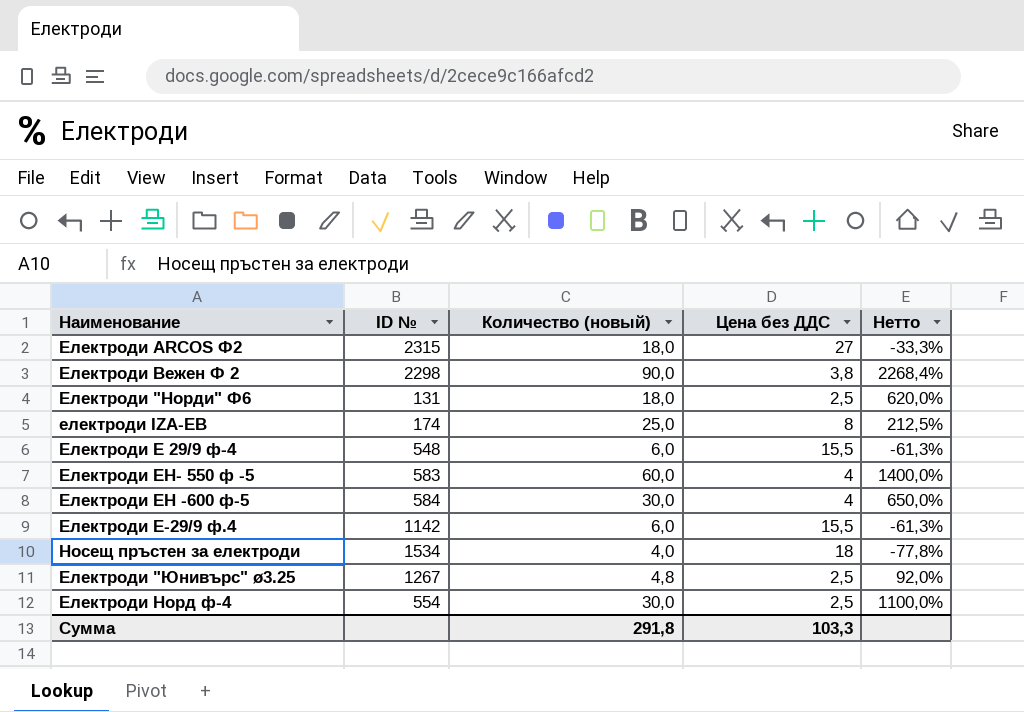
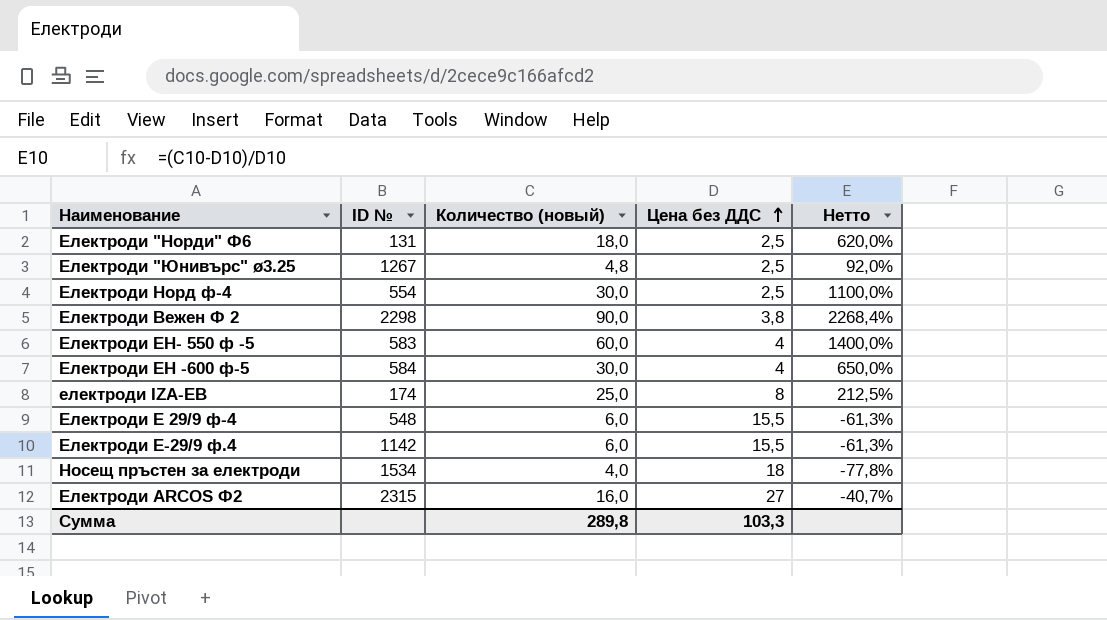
row order: none -> Цена без ДДС ascending
Електроди ARCOS Ф2 | Количество (новый): 18,0 -> 16,0
Електроди ARCOS Ф2 | Нетто: -33,3% -> -40,7%
Сумма | Количество (новый): 291,8 -> 289,8

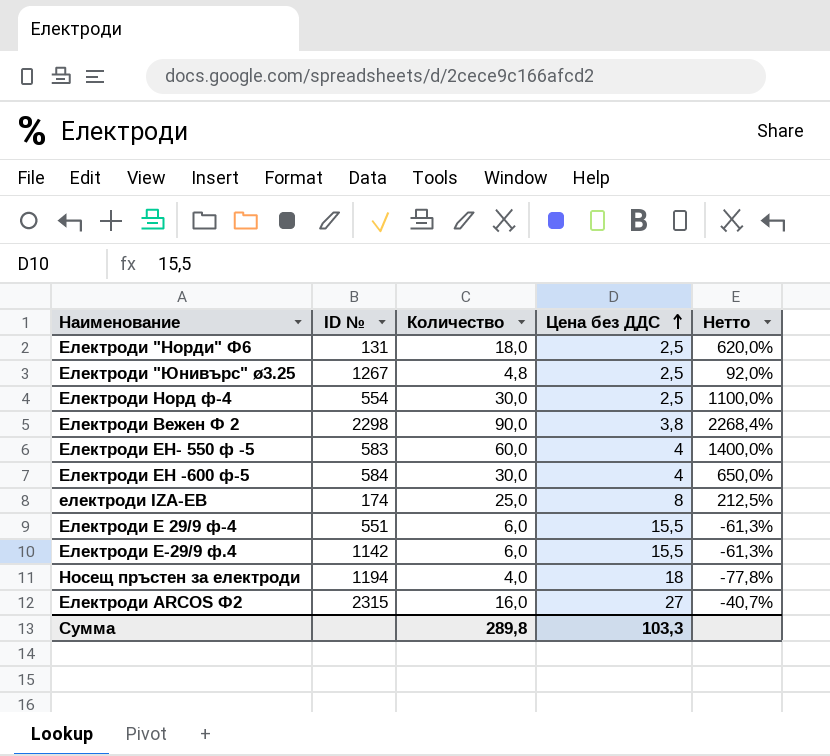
column name: Количество (новый) -> Количество
Електроди Е 29/9 ф-4 | ID №: 548 -> 551
Носещ пръстен за електроди | ID №: 1534 -> 1194

